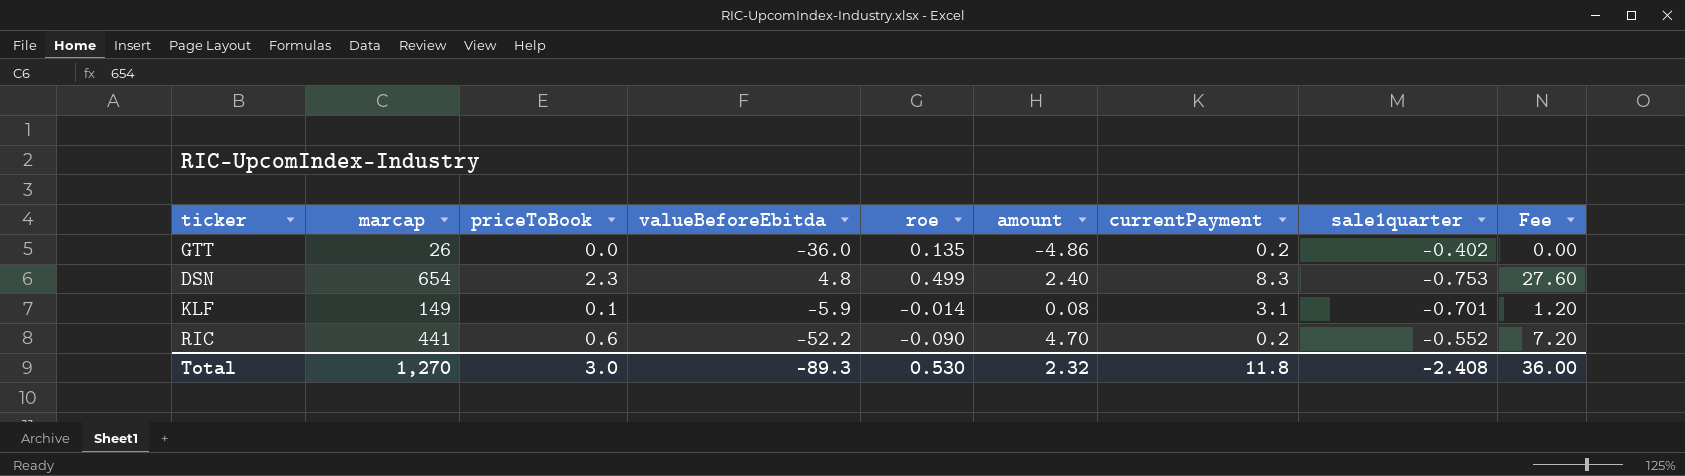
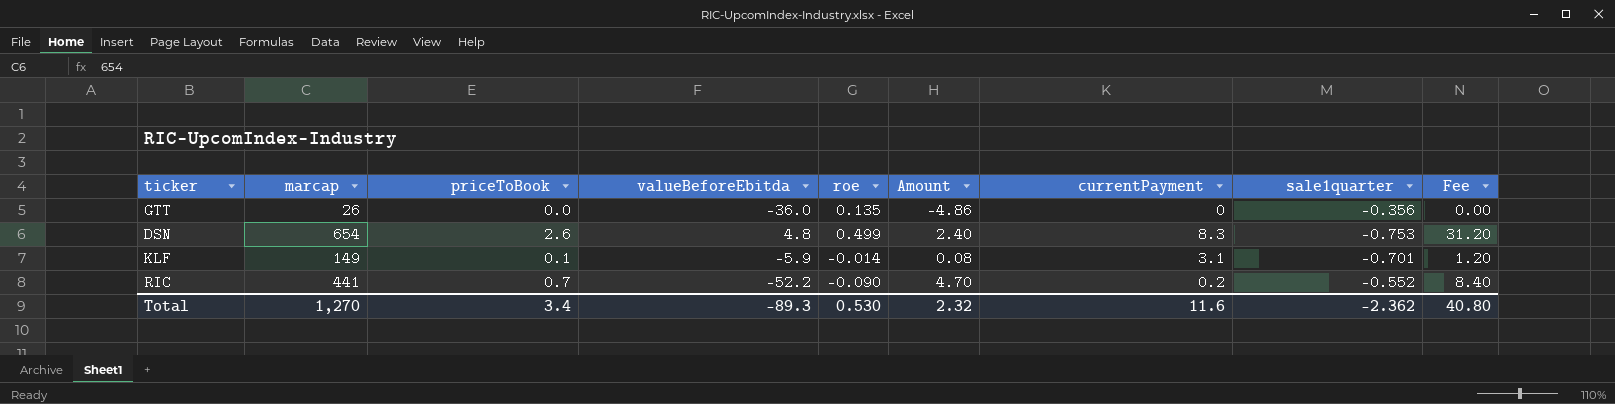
column name: amount -> Amount
GTT | currentPayment: 0.2 -> 0
GTT | sale1quarter: -0.402 -> -0.356
DSN | priceToBook: 2.3 -> 2.6
DSN | Fee: 27.60 -> 31.20
RIC | priceToBook: 0.6 -> 0.7
RIC | Fee: 7.20 -> 8.40
Total | priceToBook: 3.0 -> 3.4
Total | currentPayment: 11.8 -> 11.6
Total | sale1quarter: -2.408 -> -2.362
Total | Fee: 36.00 -> 40.80

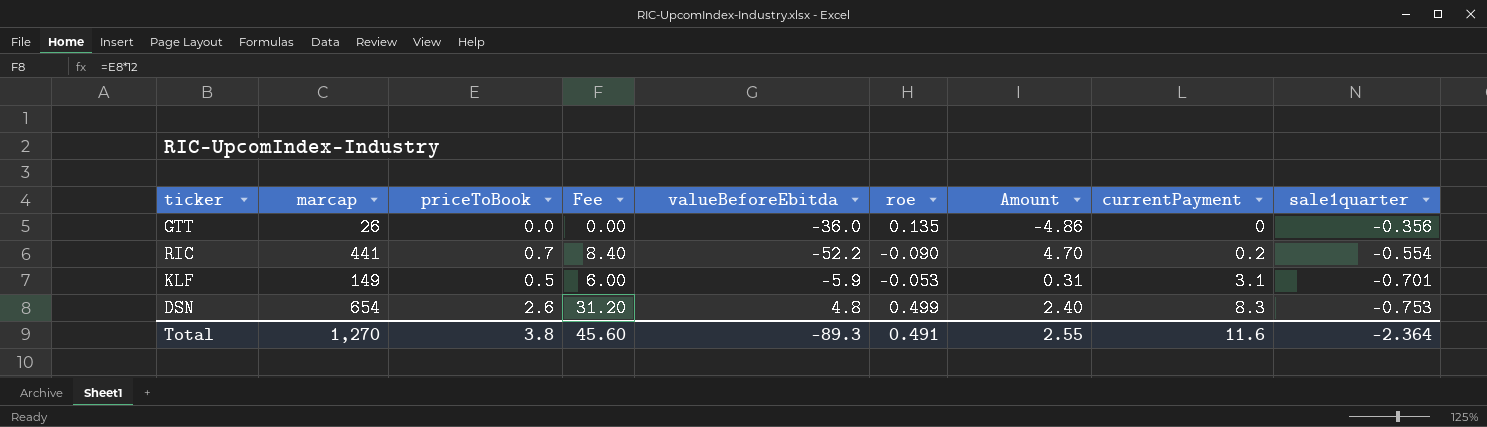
row order: none -> currentPayment ascending
column Fee | position: 9 -> 4
RIC | sale1quarter: -0.552 -> -0.554
KLF | priceToBook: 0.1 -> 0.5
KLF | Fee: 1.20 -> 6.00
KLF | roe: -0.014 -> -0.053
KLF | Amount: 0.08 -> 0.31
Total | priceToBook: 3.4 -> 3.8
Total | Fee: 40.80 -> 45.60
Total | roe: 0.530 -> 0.491
Total | Amount: 2.32 -> 2.55
Total | sale1quarter: -2.362 -> -2.364

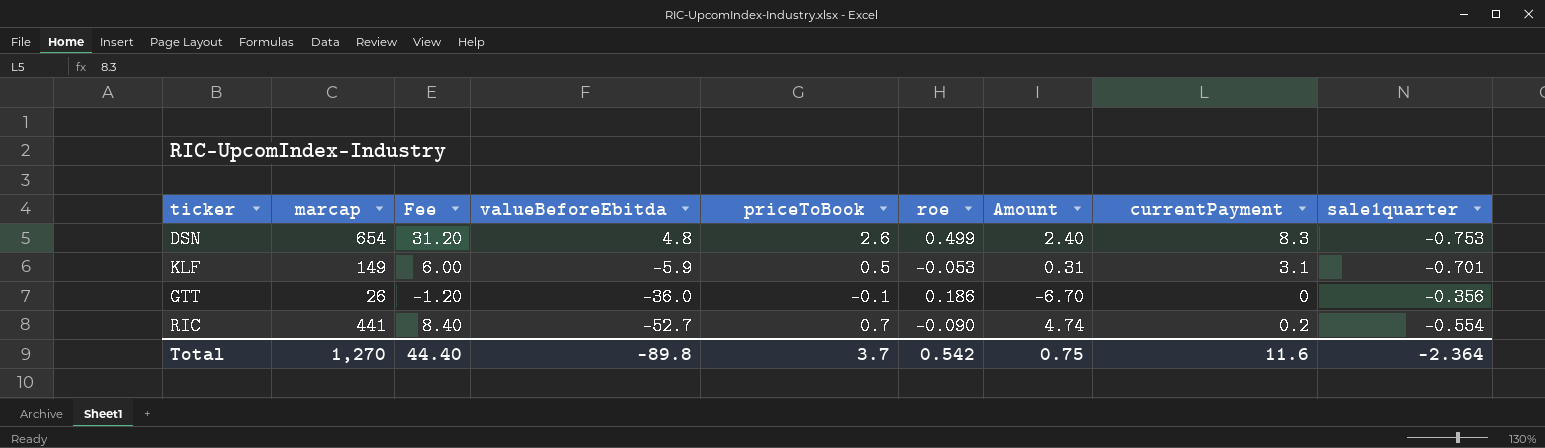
row order: currentPayment ascending -> valueBeforeEbitda descending
column priceToBook | position: 3 -> 5
GTT | Fee: 0.00 -> -1.20
GTT | priceToBook: 0.0 -> -0.1
GTT | roe: 0.135 -> 0.186
GTT | Amount: -4.86 -> -6.70
RIC | valueBeforeEbitda: -52.2 -> -52.7
RIC | Amount: 4.70 -> 4.74
Total | Fee: 45.60 -> 44.40
Total | valueBeforeEbitda: -89.3 -> -89.8
Total | priceToBook: 3.8 -> 3.7
Total | roe: 0.491 -> 0.542
Total | Amount: 2.55 -> 0.75

